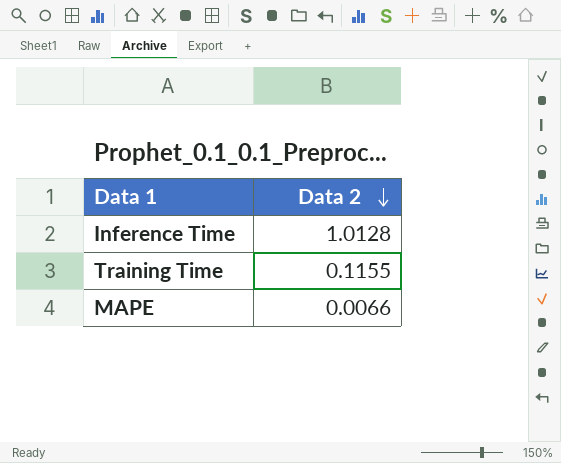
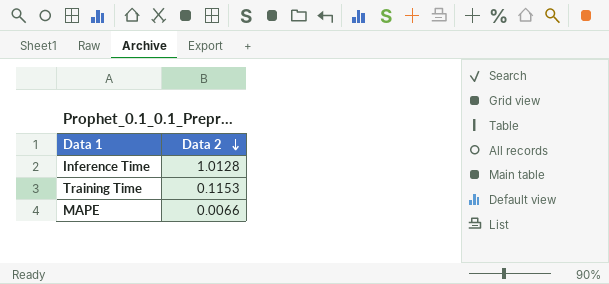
Training Time | Data 2: 0.1155 -> 0.1153

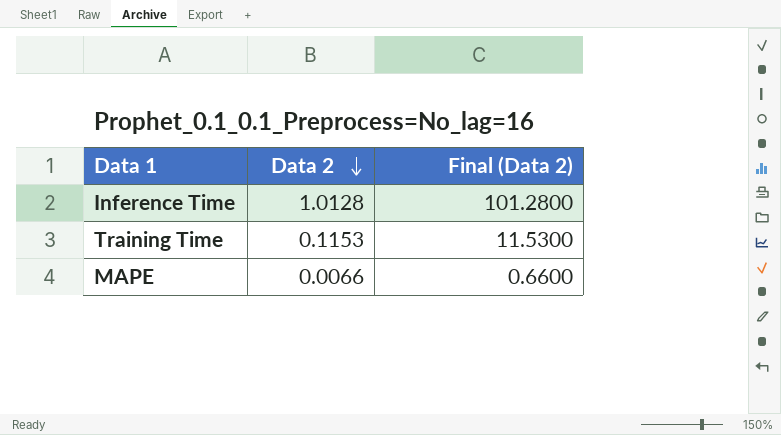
column Final (Data 2) | formula: none -> [Data 2] * 100

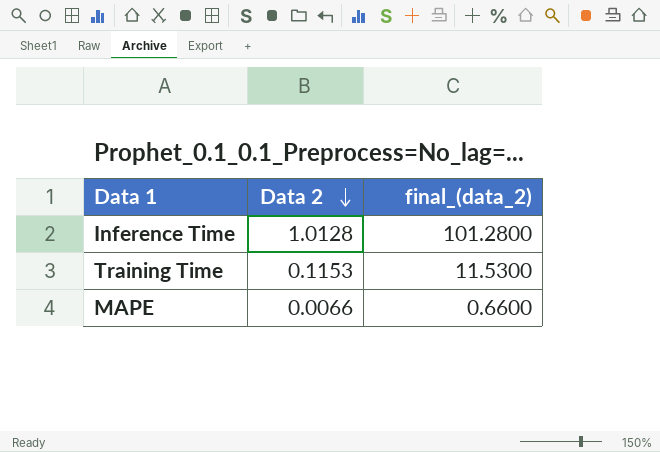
column name: Final (Data 2) -> final_(data_2)

